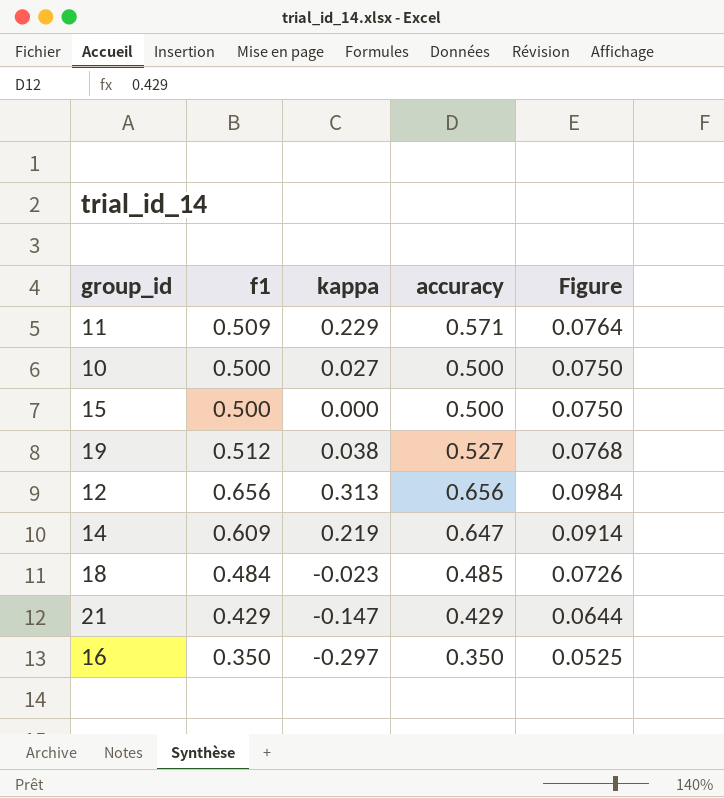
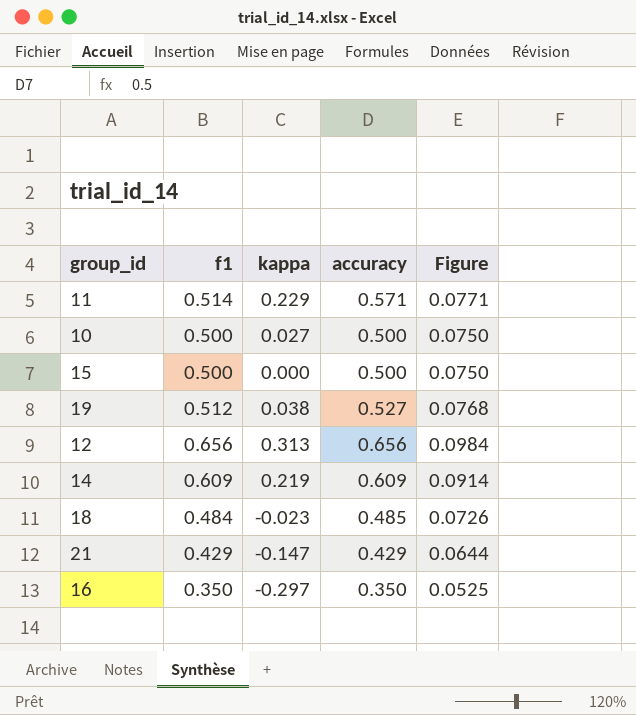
11 | f1: 0.509 -> 0.514
11 | Figure: 0.0764 -> 0.0771
14 | accuracy: 0.647 -> 0.609

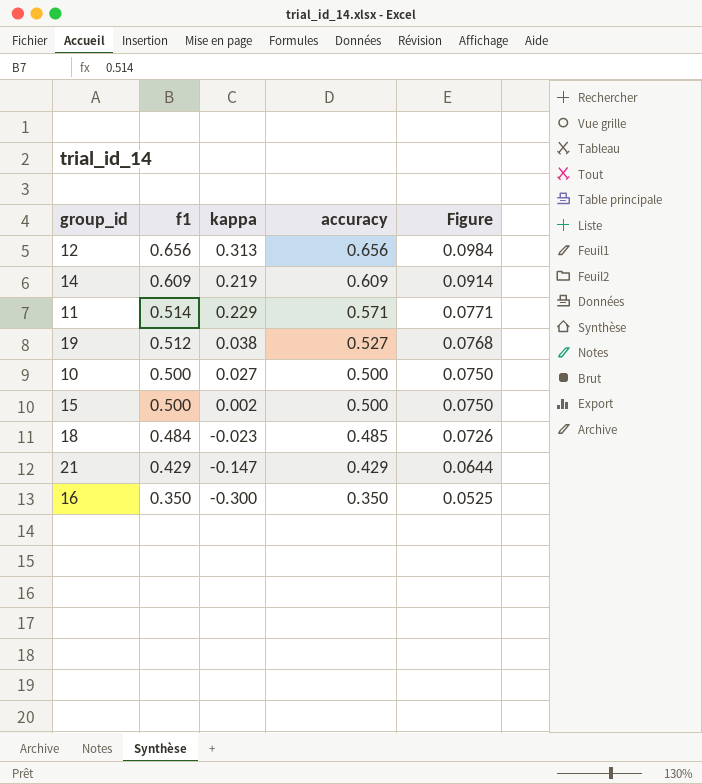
row order: none -> f1 descending
15 | kappa: 0.000 -> 0.002
16 | kappa: -0.297 -> -0.300

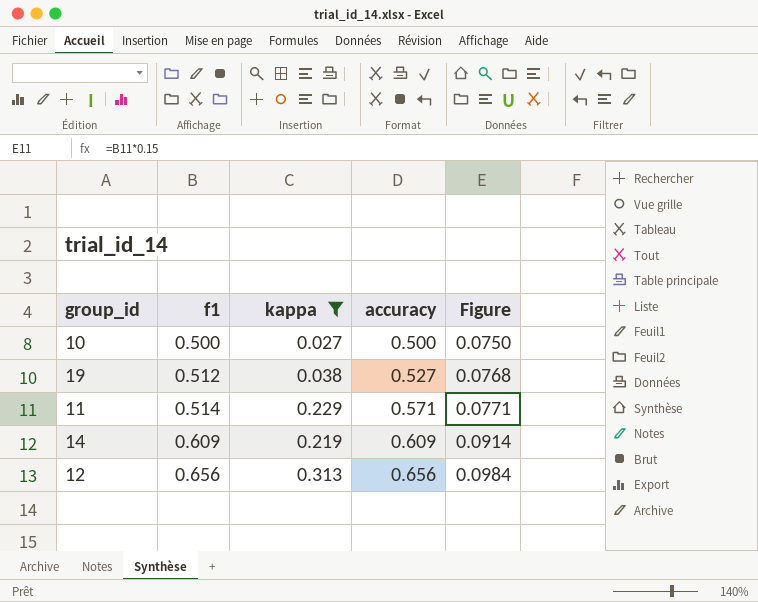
filter: none -> kappa >= 0.027
row order: f1 descending -> f1 ascending

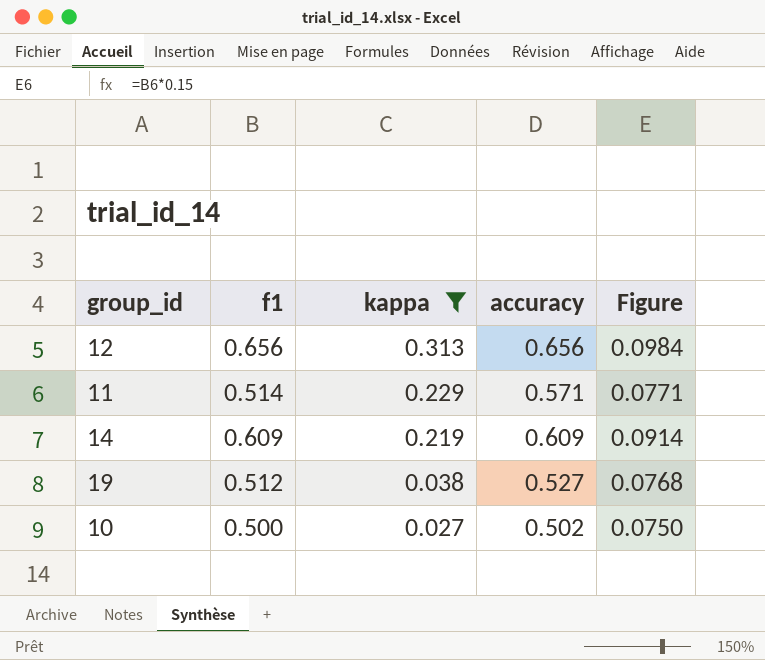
row order: f1 ascending -> kappa descending
10 | accuracy: 0.500 -> 0.502

